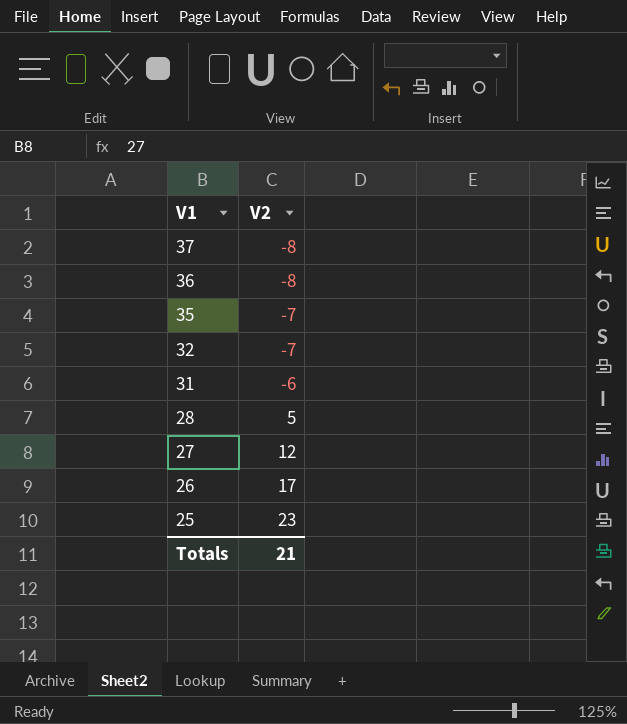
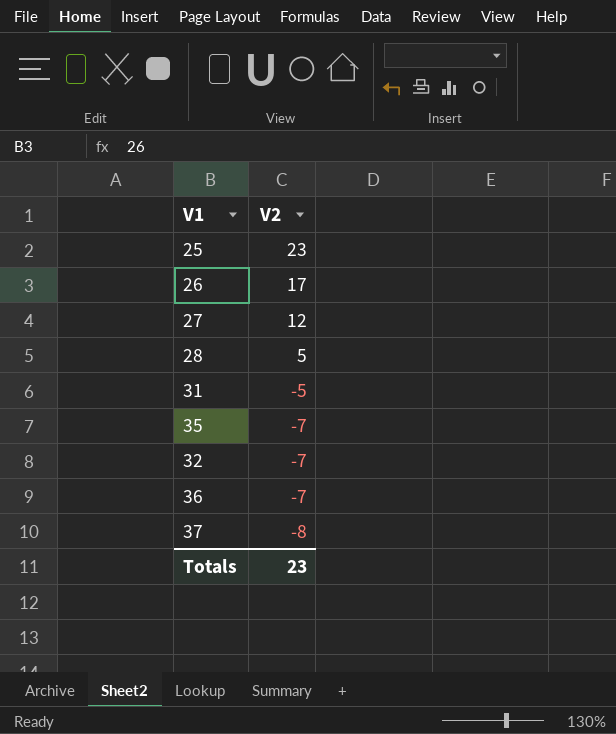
row order: V1 descending -> V2 descending
31 | V2: -6 -> -5
36 | V2: -8 -> -7
Totals | V2: 21 -> 23

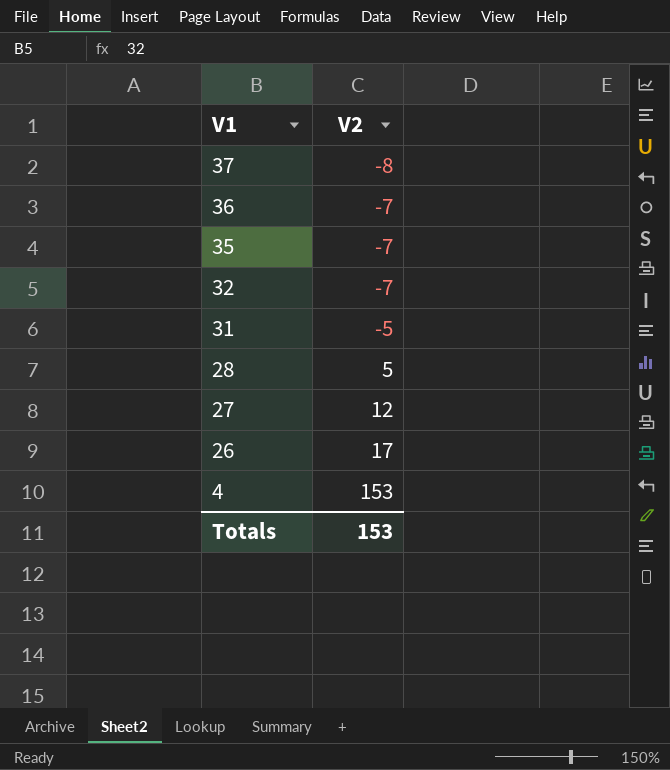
row order: V2 descending -> V1 descending
row 25: 23 -> none
row 4: none -> 153
Totals | V2: 23 -> 153

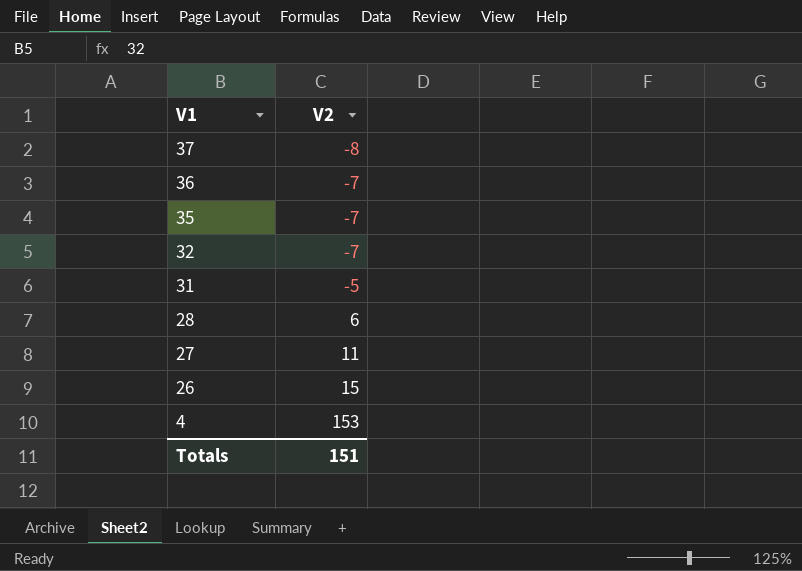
28 | V2: 5 -> 6
27 | V2: 12 -> 11
26 | V2: 17 -> 15
Totals | V2: 153 -> 151

